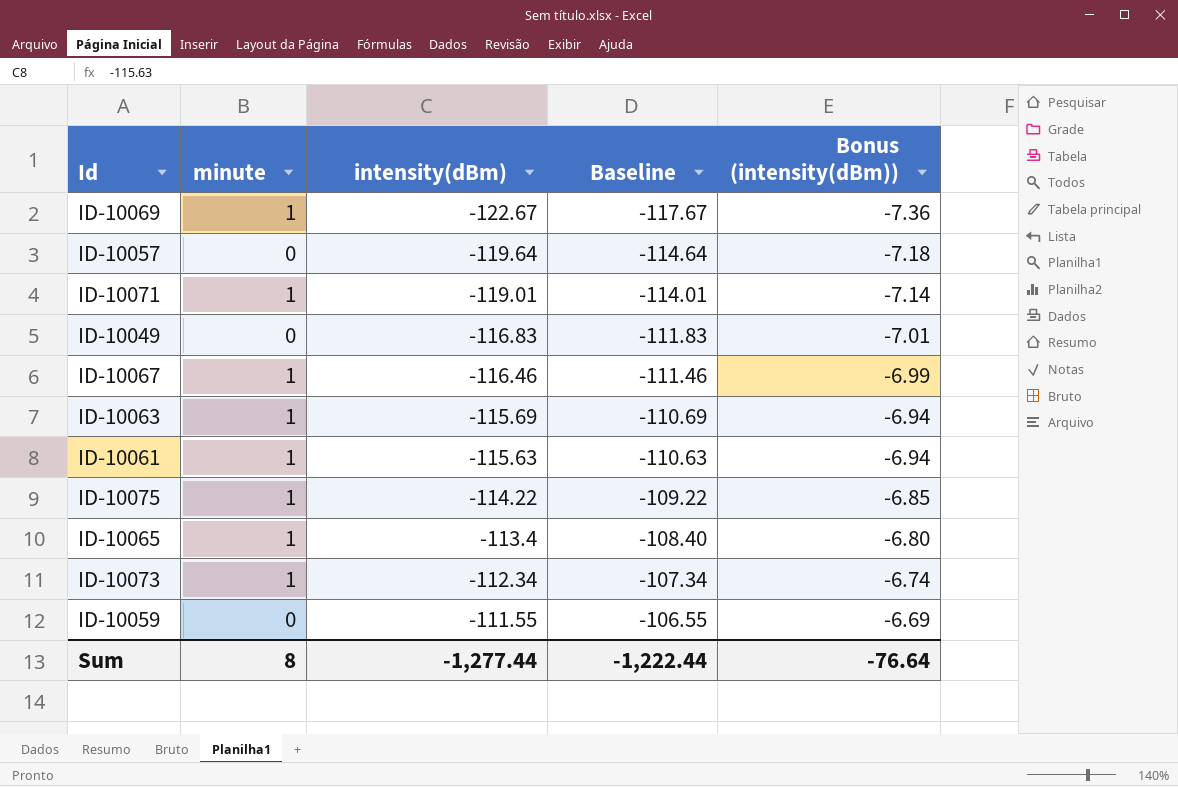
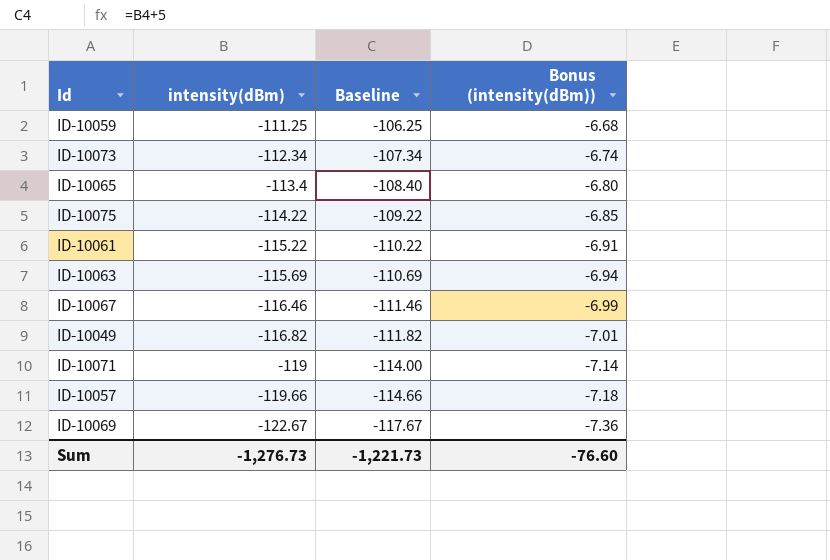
row order: intensity(dBm) ascending -> intensity(dBm) descending
column minute | position: 2 -> none
ID-10059 | intensity(dBm): -111.55 -> -111.25
ID-10059 | Baseline: -106.55 -> -106.25
ID-10059 | Bonus (intensity(dBm)): -6.69 -> -6.68
ID-10061 | intensity(dBm): -115.63 -> -115.22
ID-10061 | Baseline: -110.63 -> -110.22
ID-10061 | Bonus (intensity(dBm)): -6.94 -> -6.91
ID-10049 | intensity(dBm): -116.83 -> -116.82
ID-10049 | Baseline: -111.83 -> -111.82
ID-10071 | intensity(dBm): -119.01 -> -119
ID-10071 | Baseline: -114.01 -> -114.00
ID-10057 | intensity(dBm): -119.64 -> -119.66
ID-10057 | Baseline: -114.64 -> -114.66
Sum | intensity(dBm): -1,277.44 -> -1,276.73
Sum | Baseline: -1,222.44 -> -1,221.73
Sum | Bonus (intensity(dBm)): -76.64 -> -76.60

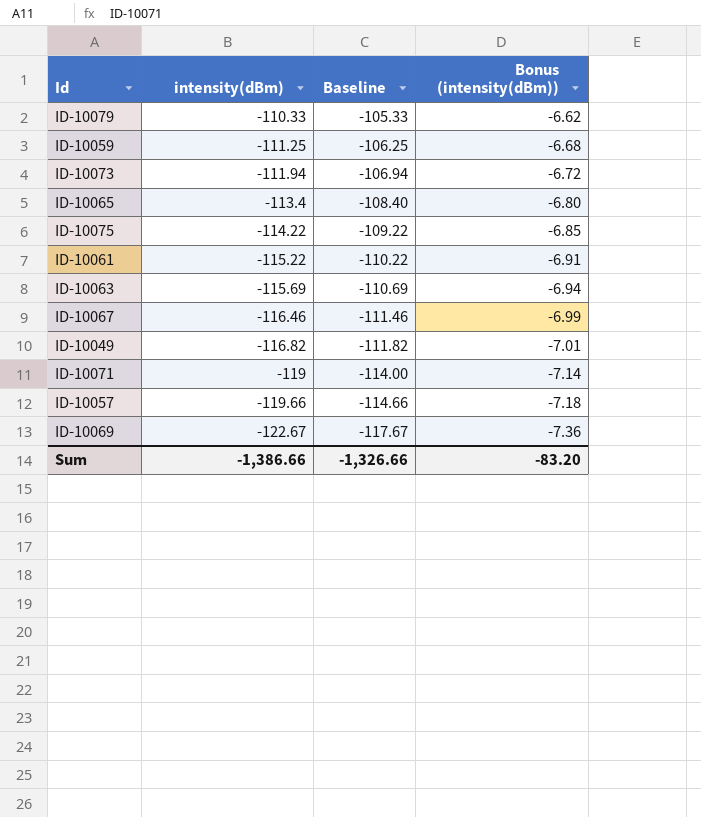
row ID-10079: none -> -110.33 | -105.33 | -6.62
ID-10073 | intensity(dBm): -112.34 -> -111.94
ID-10073 | Baseline: -107.34 -> -106.94
ID-10073 | Bonus (intensity(dBm)): -6.74 -> -6.72
Sum | intensity(dBm): -1,276.73 -> -1,386.66
Sum | Baseline: -1,221.73 -> -1,326.66
Sum | Bonus (intensity(dBm)): -76.60 -> -83.20

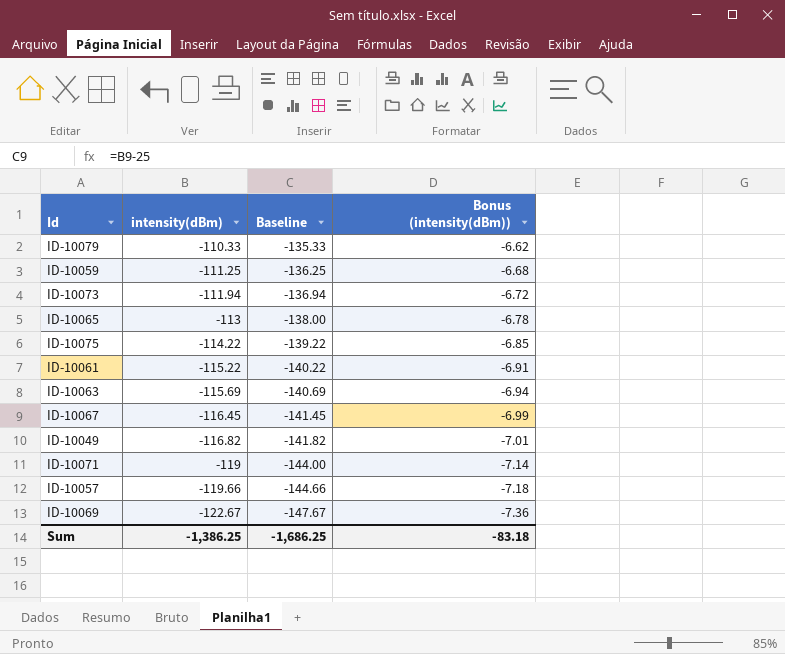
column Baseline | formula: [intensity(dBm)] + 5 -> [intensity(dBm)] - 25
ID-10065 | intensity(dBm): -113.4 -> -113
ID-10065 | Bonus (intensity(dBm)): -6.80 -> -6.78
ID-10067 | intensity(dBm): -116.46 -> -116.45
Sum | intensity(dBm): -1,386.66 -> -1,386.25
Sum | Baseline: -1,326.66 -> -1,686.25
Sum | Bonus (intensity(dBm)): -83.20 -> -83.18

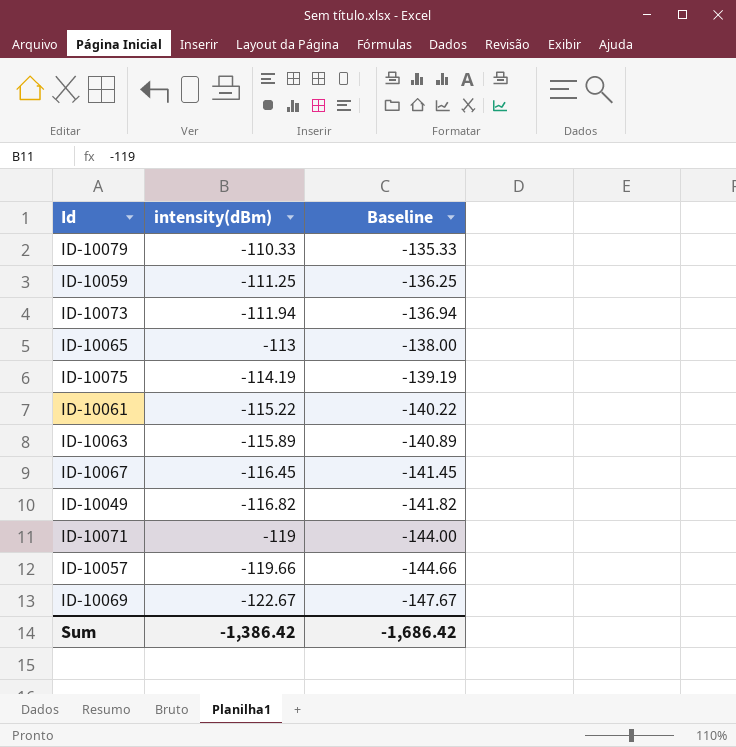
column Bonus (intensity(dBm)) | formula: [intensity(dBm)] * 0.06 -> none
ID-10075 | intensity(dBm): -114.22 -> -114.19
ID-10075 | Baseline: -139.22 -> -139.19
ID-10063 | intensity(dBm): -115.69 -> -115.89
ID-10063 | Baseline: -140.69 -> -140.89
Sum | intensity(dBm): -1,386.25 -> -1,386.42
Sum | Baseline: -1,686.25 -> -1,686.42

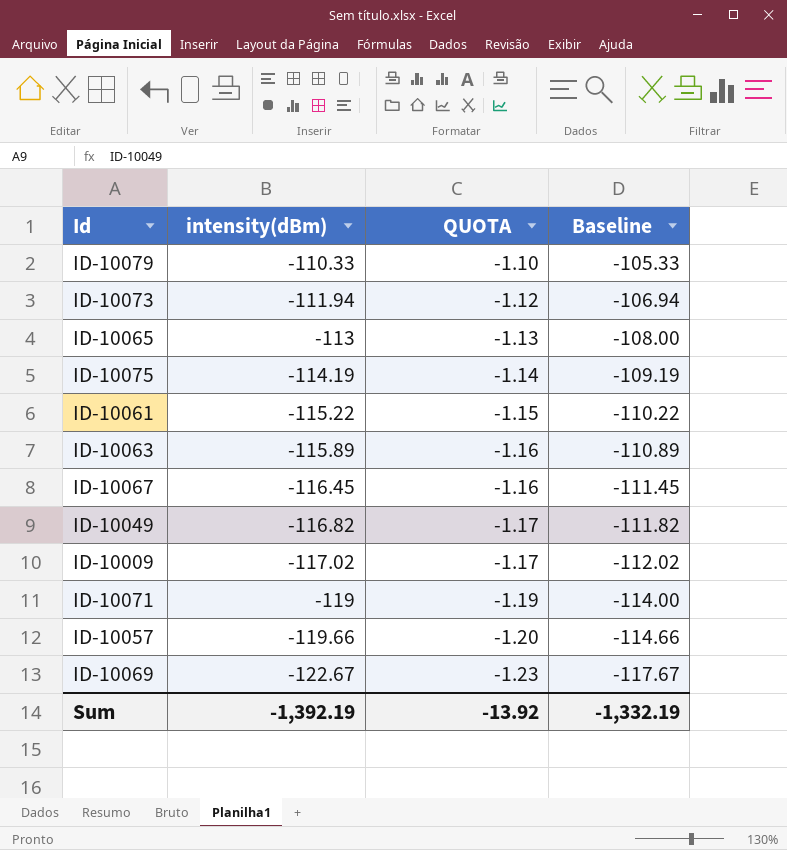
column QUOTA | formula: none -> [intensity(dBm)] * 0.01
column Baseline | formula: [intensity(dBm)] - 25 -> [intensity(dBm)] + 5
row ID-10059: -111.25 | -136.25 -> none
row ID-10009: none -> -117.02 | -1.17 | -112.02
Sum | intensity(dBm): -1,386.42 -> -1,392.19
Sum | Baseline: -1,686.42 -> -1,332.19

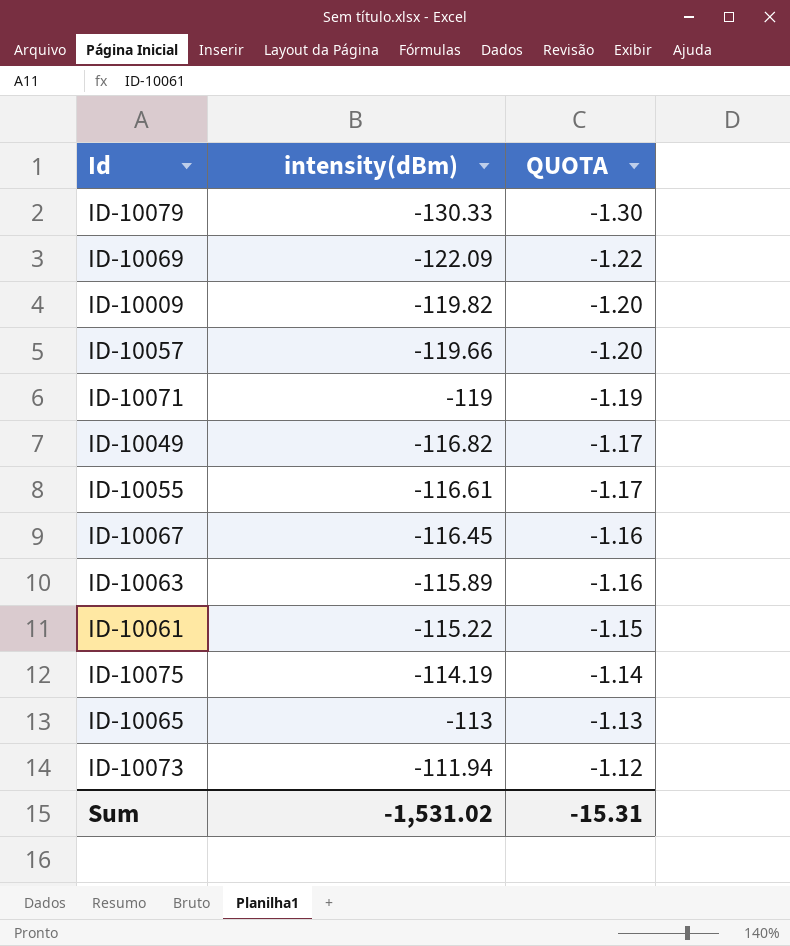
row order: intensity(dBm) descending -> intensity(dBm) ascending
column Baseline | formula: [intensity(dBm)] + 5 -> none
ID-10079 | intensity(dBm): -110.33 -> -130.33
ID-10079 | QUOTA: -1.10 -> -1.30
ID-10069 | intensity(dBm): -122.67 -> -122.09
ID-10069 | QUOTA: -1.23 -> -1.22
ID-10009 | intensity(dBm): -117.02 -> -119.82
ID-10009 | QUOTA: -1.17 -> -1.20
row ID-10055: none -> -116.61 | -1.17
Sum | intensity(dBm): -1,392.19 -> -1,531.02
Sum | QUOTA: -13.92 -> -15.31

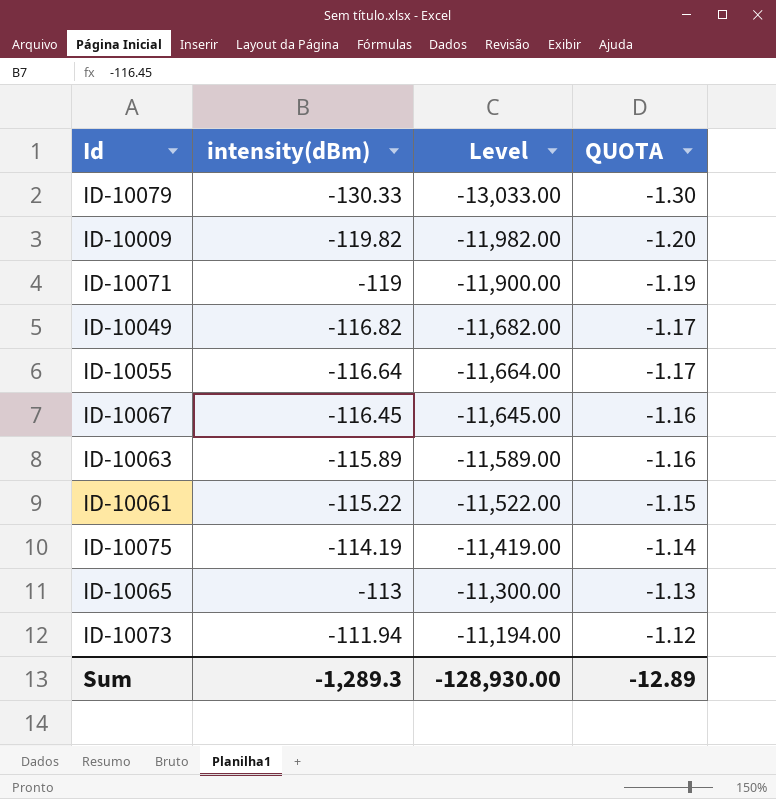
column Level | formula: none -> [intensity(dBm)] * 100
row ID-10069: -122.09 | -1.22 -> none
row ID-10057: -119.66 | -1.20 -> none
ID-10055 | intensity(dBm): -116.61 -> -116.64
Sum | intensity(dBm): -1,531.02 -> -1,289.3
Sum | QUOTA: -15.31 -> -12.89

